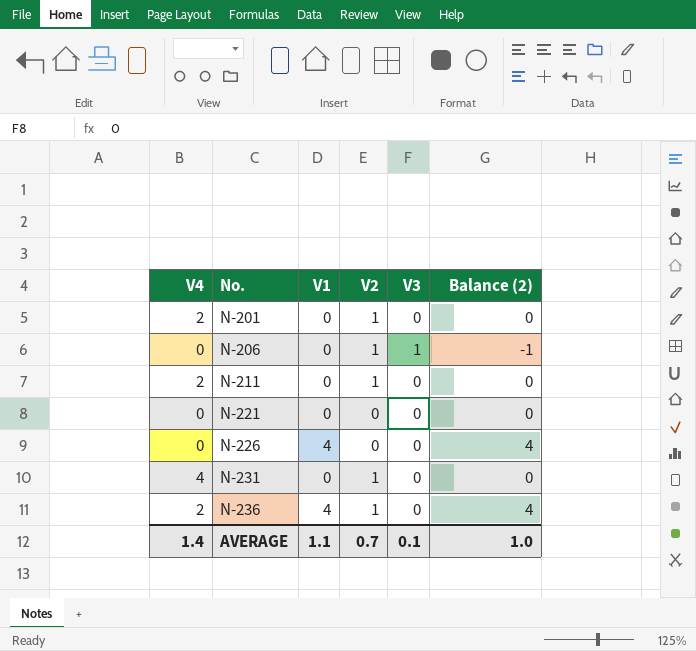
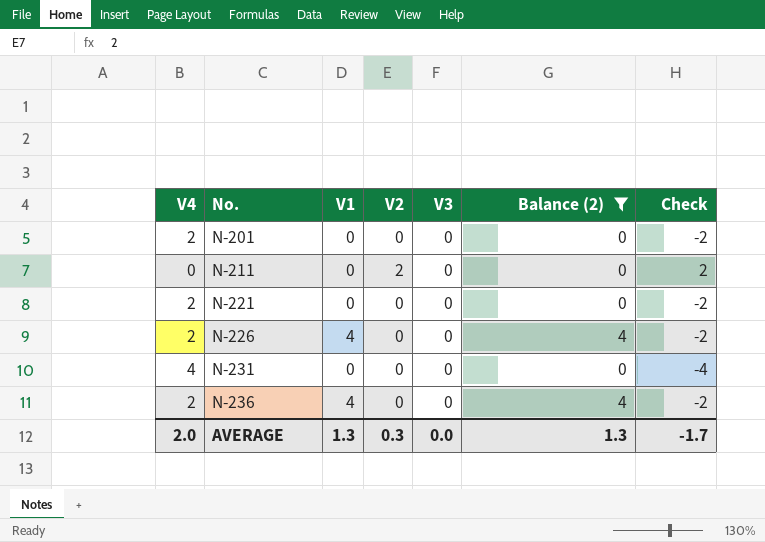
filter: none -> Balance (2) != -1
column Check | formula: none -> [V2] - [V4]
N-201 | V2: 1 -> 0
N-211 | V4: 2 -> 0
N-211 | V2: 1 -> 2
N-221 | V4: 0 -> 2
N-226 | V4: 0 -> 2
N-231 | V2: 1 -> 0
N-236 | V2: 1 -> 0
AVERAGE | V4: 1.4 -> 2.0
AVERAGE | V1: 1.1 -> 1.3
AVERAGE | V2: 0.7 -> 0.3
AVERAGE | V3: 0.1 -> 0.0
AVERAGE | Balance (2): 1.0 -> 1.3

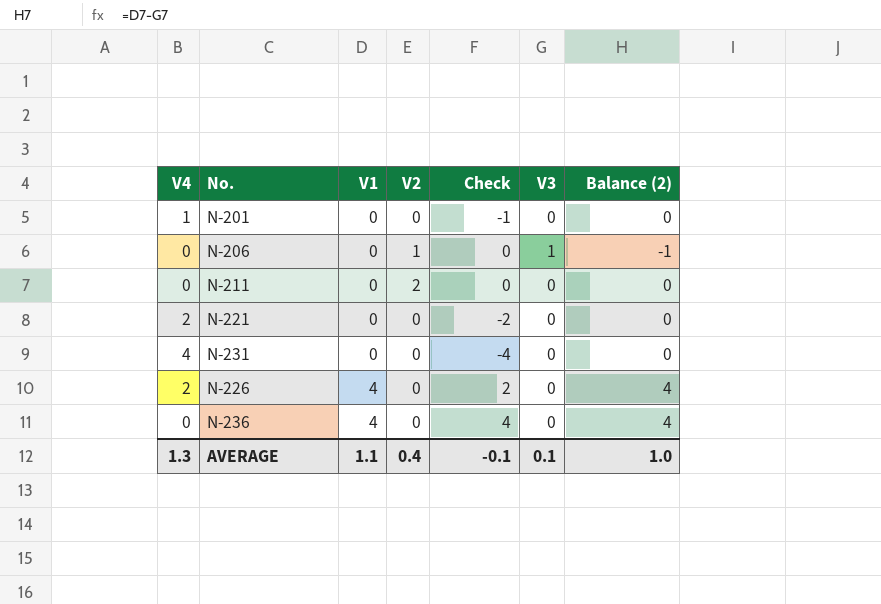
filter: Balance (2) != -1 -> none
row order: No. ascending -> V1 ascending
column Check | formula: [V2] - [V4] -> [V1] - [V4]
column Check | position: 7 -> 5
N-201 | V4: 2 -> 1
N-236 | V4: 2 -> 0
AVERAGE | V4: 2.0 -> 1.3
AVERAGE | V1: 1.3 -> 1.1
AVERAGE | V2: 0.3 -> 0.4
AVERAGE | Check: -1.7 -> -0.1
AVERAGE | V3: 0.0 -> 0.1
AVERAGE | Balance (2): 1.3 -> 1.0

